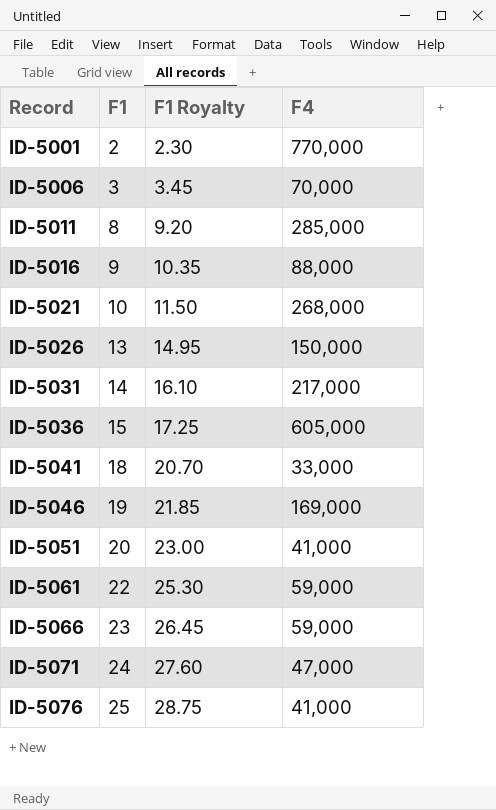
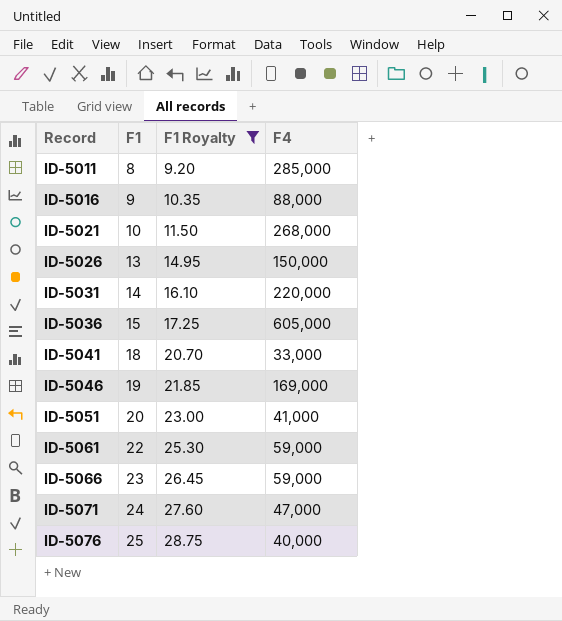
filter: none -> F1 Royalty >= 9.20
ID-5031 | F4: 217,000 -> 220,000
ID-5076 | F4: 41,000 -> 40,000

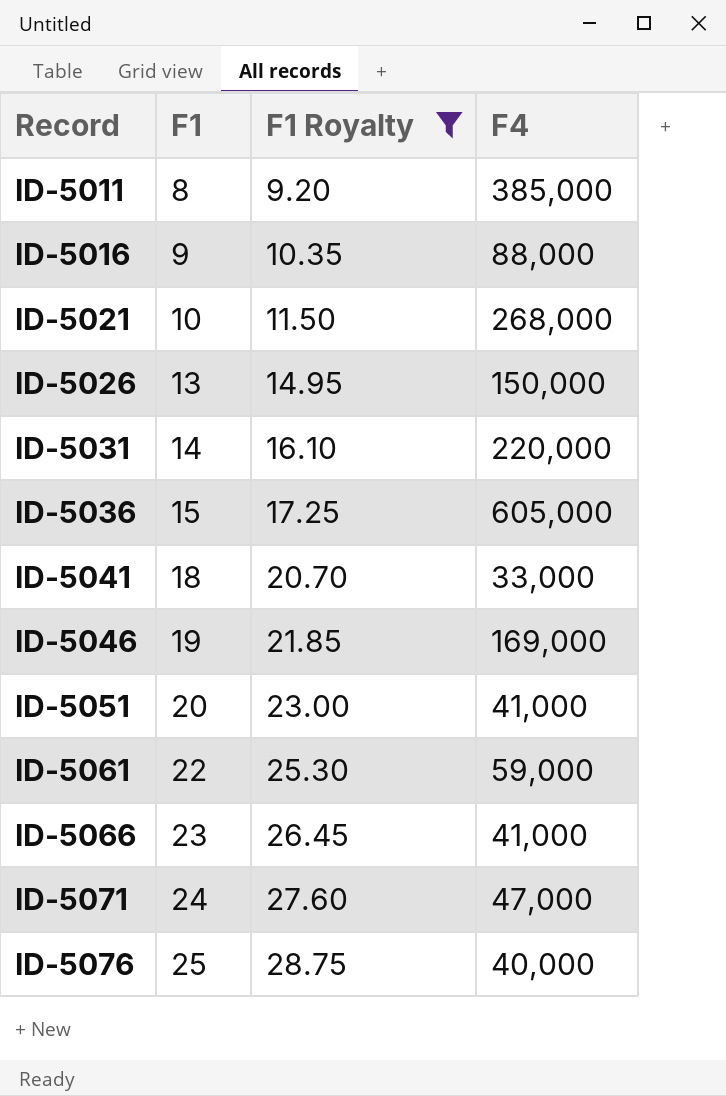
ID-5011 | F4: 285,000 -> 385,000
ID-5066 | F4: 59,000 -> 41,000

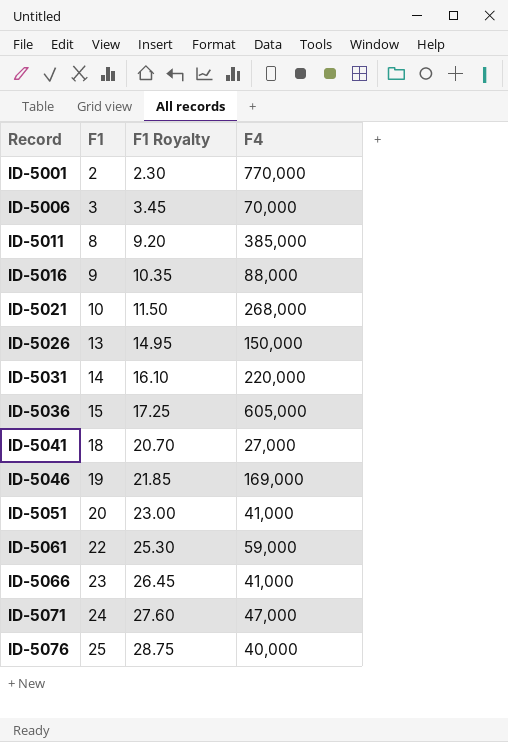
filter: F1 Royalty >= 9.20 -> none
ID-5041 | F4: 33,000 -> 27,000

